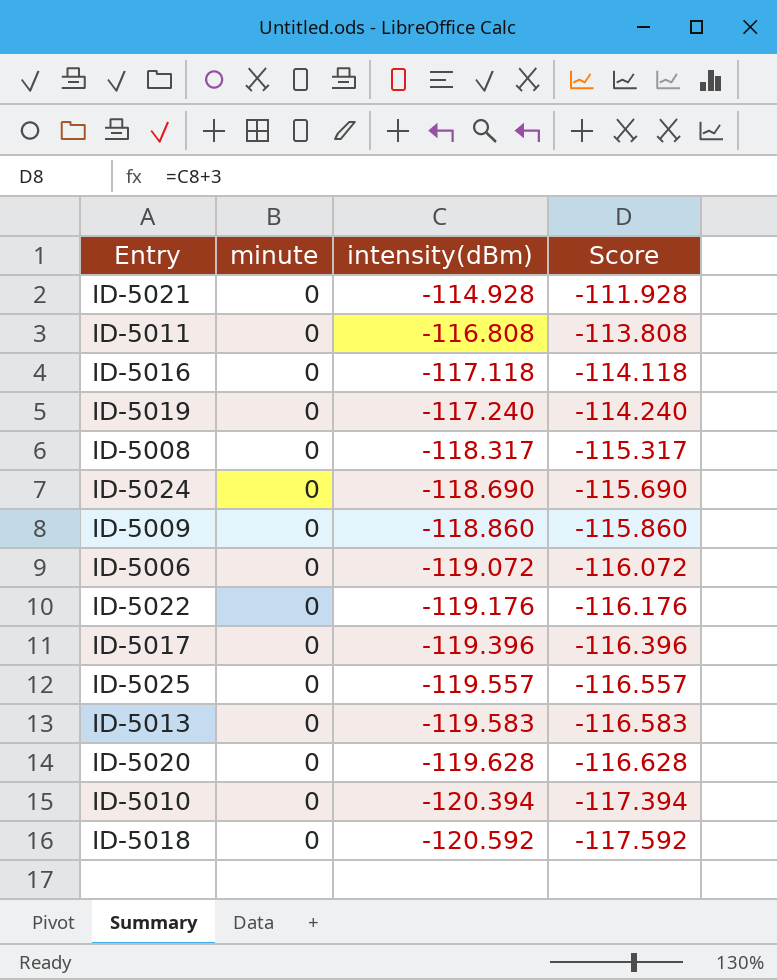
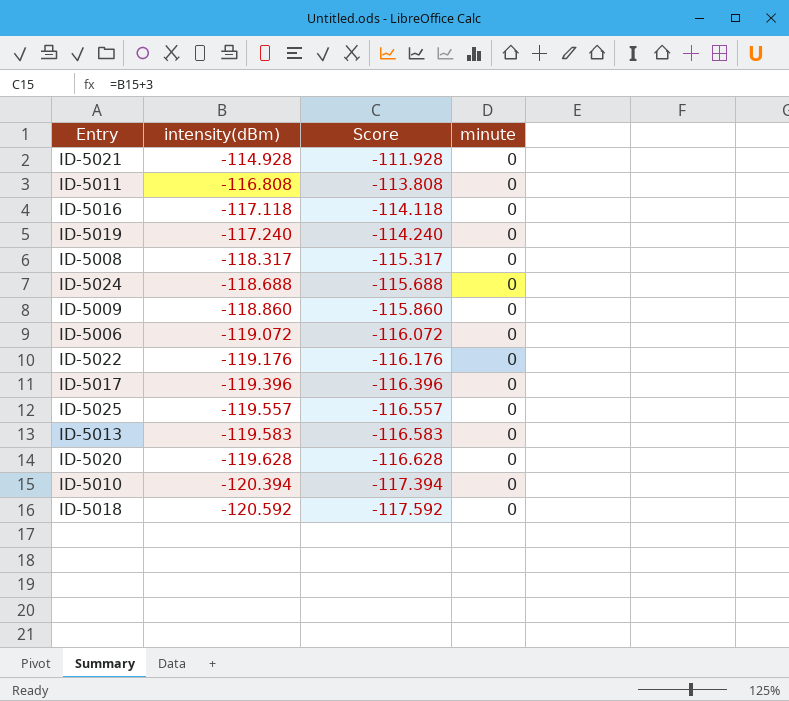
column minute | position: 2 -> 4
ID-5024 | intensity(dBm): -118.690 -> -118.688
ID-5024 | Score: -115.690 -> -115.688

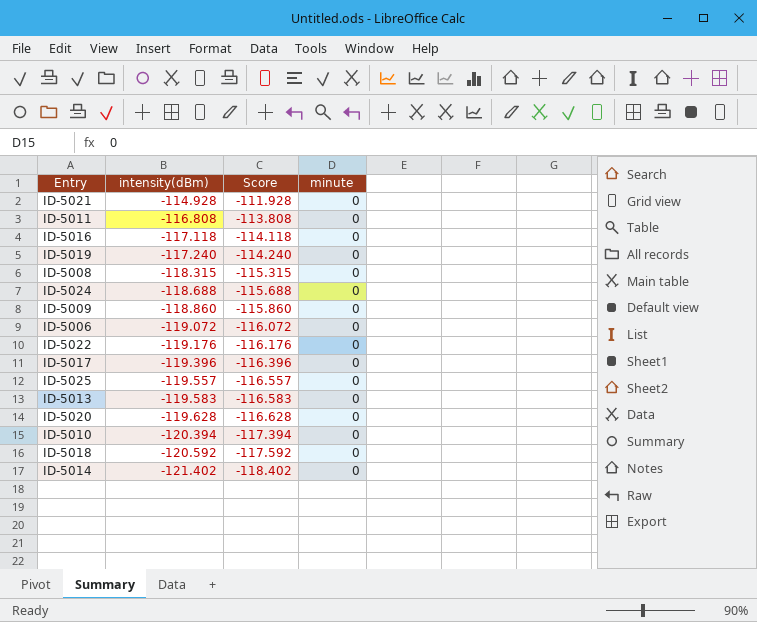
ID-5008 | intensity(dBm): -118.317 -> -118.315
ID-5008 | Score: -115.317 -> -115.315
row ID-5014: none -> -121.402 | -118.402 | 0

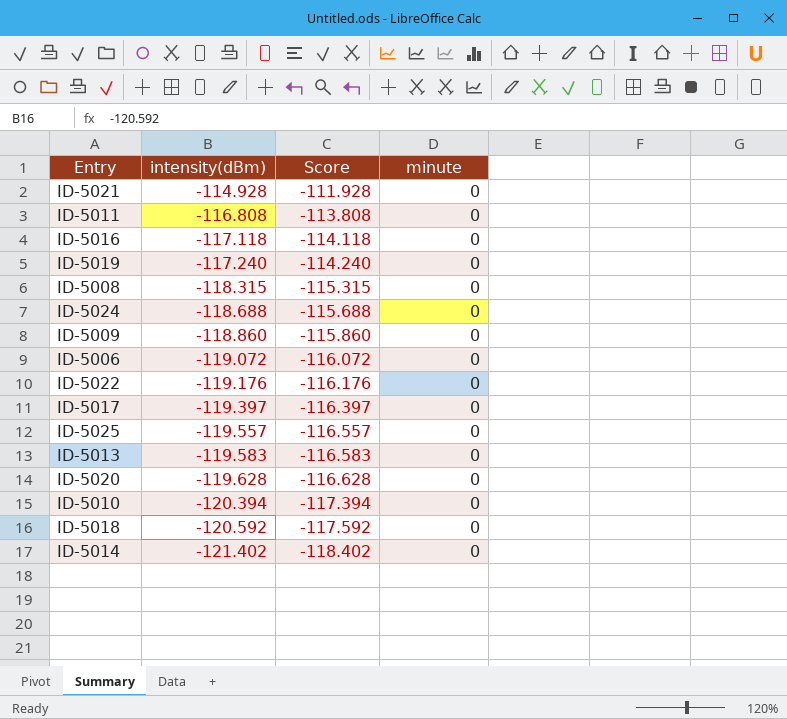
ID-5017 | intensity(dBm): -119.396 -> -119.397
ID-5017 | Score: -116.396 -> -116.397

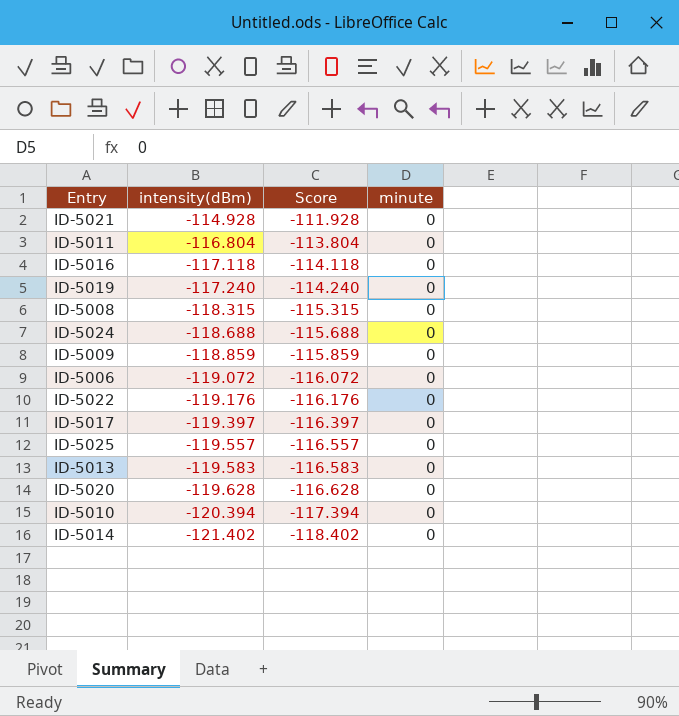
row ID-5018: -120.592 | -117.592 | 0 -> none
ID-5011 | intensity(dBm): -116.808 -> -116.804
ID-5011 | Score: -113.808 -> -113.804
ID-5009 | intensity(dBm): -118.860 -> -118.859
ID-5009 | Score: -115.860 -> -115.859

